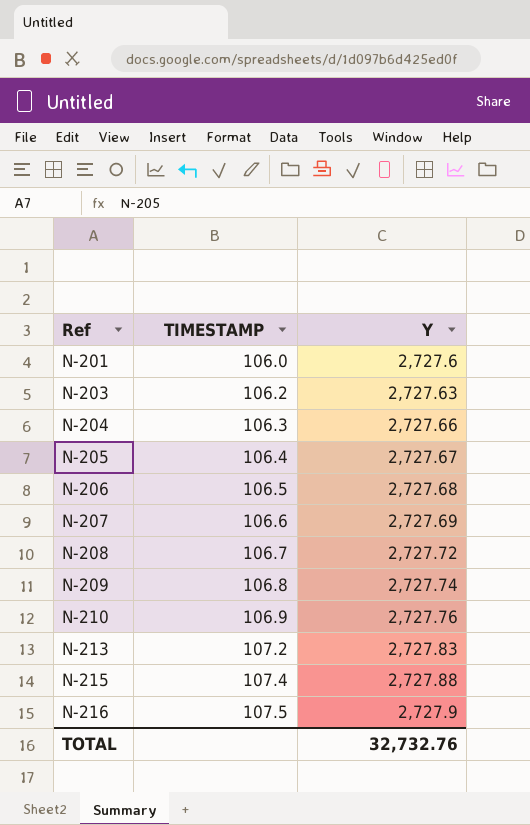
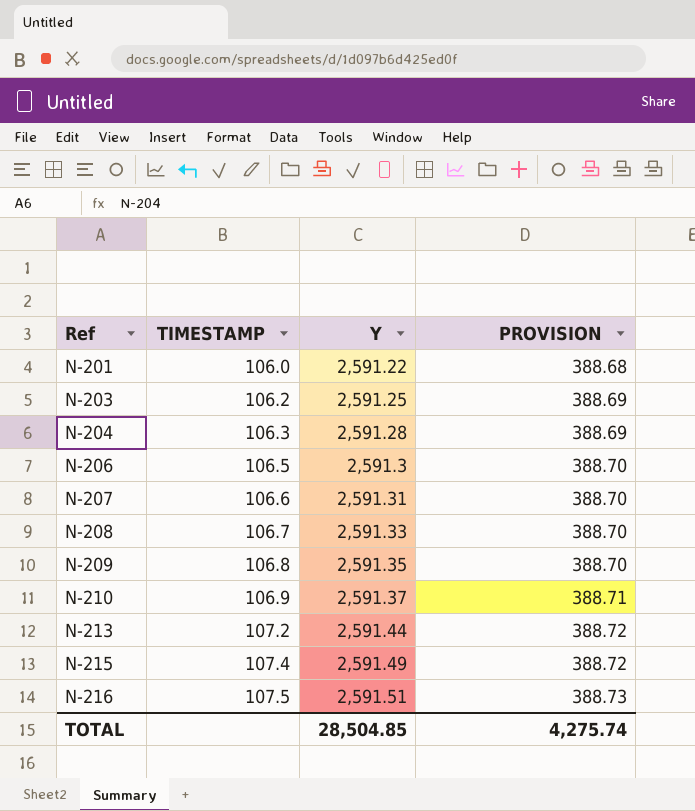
column PROVISION | formula: none -> [Y] * 0.15
row N-205: 106.4 | 2,727.67 -> none
N-201 | Y: 2,727.6 -> 2,591.22
N-203 | Y: 2,727.63 -> 2,591.25
N-204 | Y: 2,727.66 -> 2,591.28
N-206 | Y: 2,727.68 -> 2,591.3
N-207 | Y: 2,727.69 -> 2,591.31
N-208 | Y: 2,727.72 -> 2,591.33
N-209 | Y: 2,727.74 -> 2,591.35
N-210 | Y: 2,727.76 -> 2,591.37
N-213 | Y: 2,727.83 -> 2,591.44
N-215 | Y: 2,727.88 -> 2,591.49
N-216 | Y: 2,727.9 -> 2,591.51
TOTAL | Y: 32,732.76 -> 28,504.85

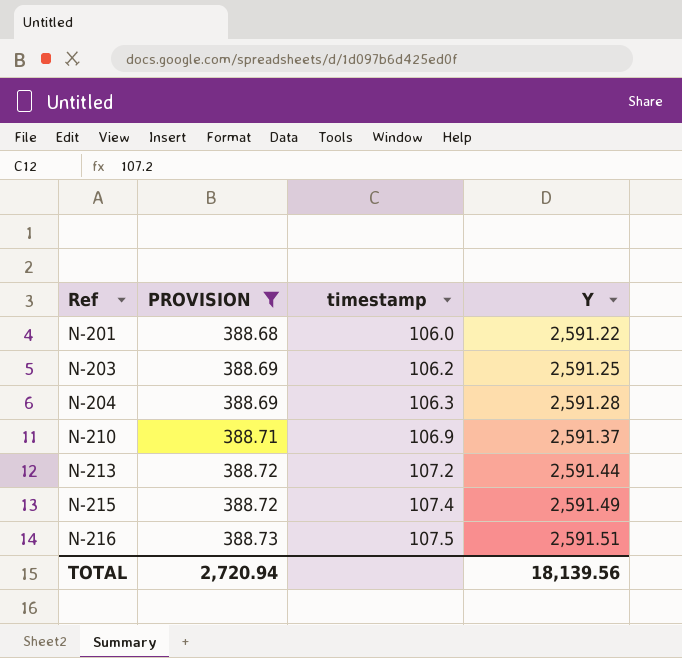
filter: none -> PROVISION != 388.70
column PROVISION | position: 4 -> 2
column name: TIMESTAMP -> timestamp
TOTAL | PROVISION: 4,275.74 -> 2,720.94
TOTAL | Y: 28,504.85 -> 18,139.56

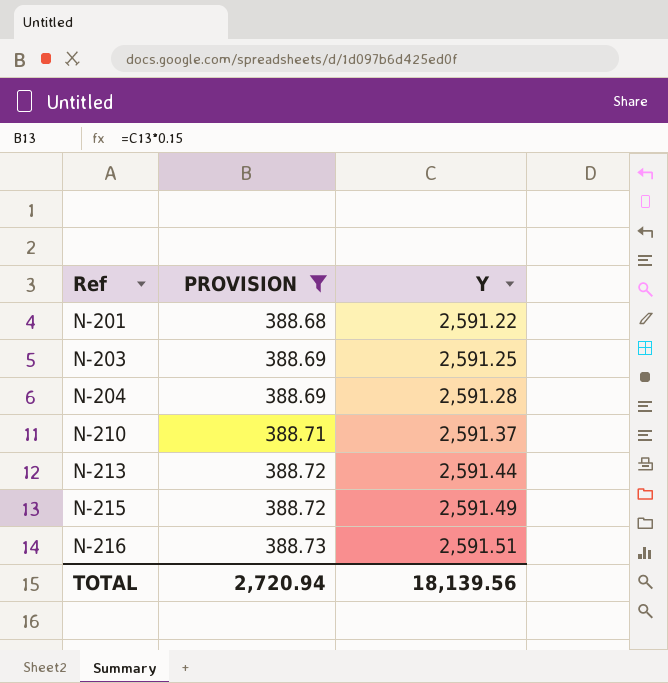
column timestamp | position: 3 -> none

